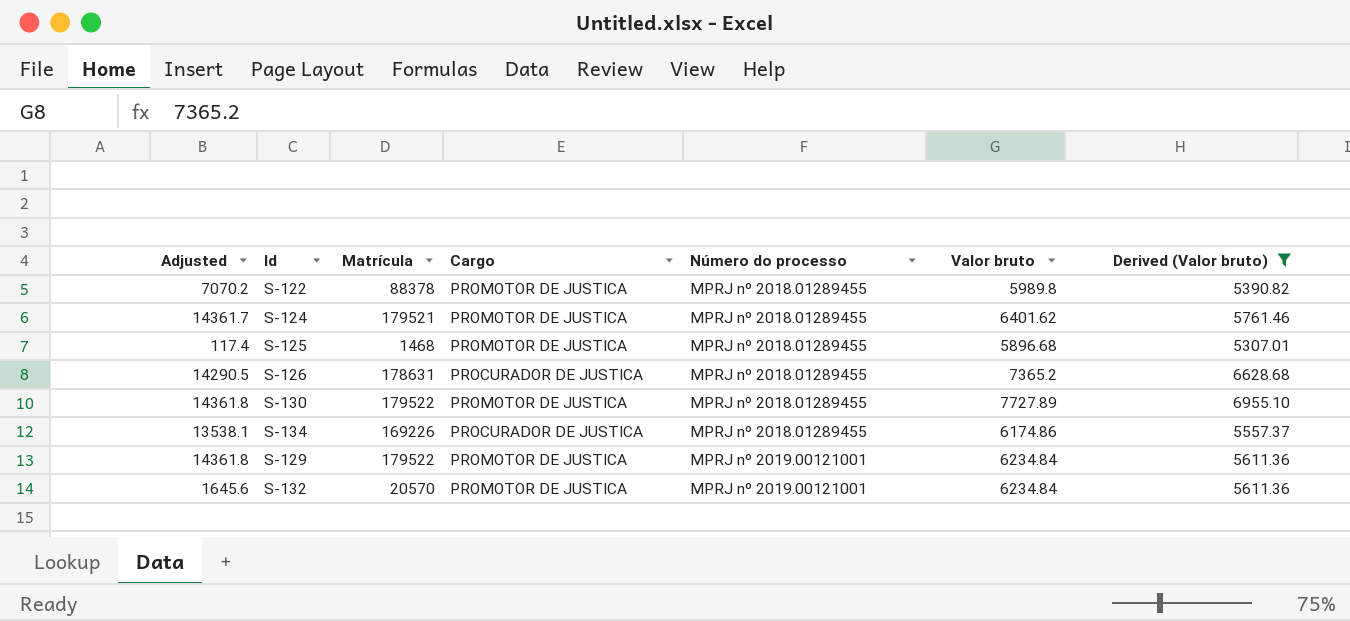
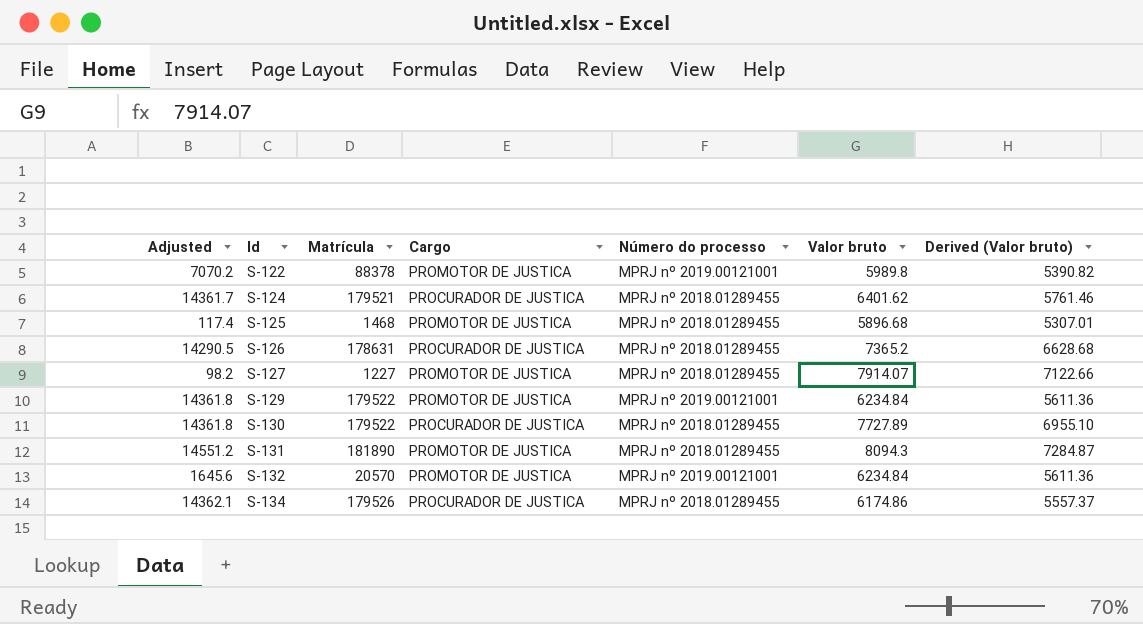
filter: Derived (Valor bruto) <= 6955.10 -> none
row order: Número do processo ascending -> Id ascending
S-122 | Número do processo: MPRJ nº 2018.01289455 -> MPRJ nº 2019.00121001
S-124 | Cargo: PROMOTOR DE JUSTICA -> PROCURADOR DE JUSTICA
S-130 | Cargo: PROMOTOR DE JUSTICA -> PROCURADOR DE JUSTICA
S-134 | Adjusted: 13538.1 -> 14362.1
S-134 | Matrícula: 169226 -> 179526

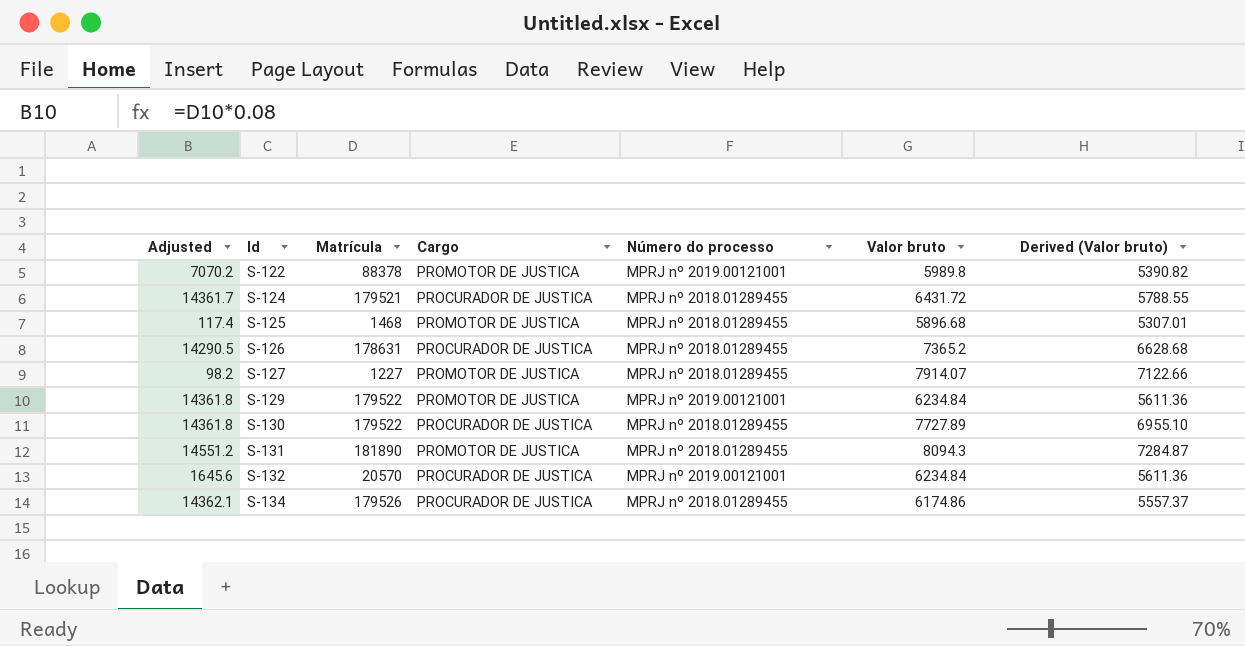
S-124 | Valor bruto: 6401.62 -> 6431.72
S-124 | Derived (Valor bruto): 5761.46 -> 5788.55
S-132 | Cargo: PROMOTOR DE JUSTICA -> PROCURADOR DE JUSTICA

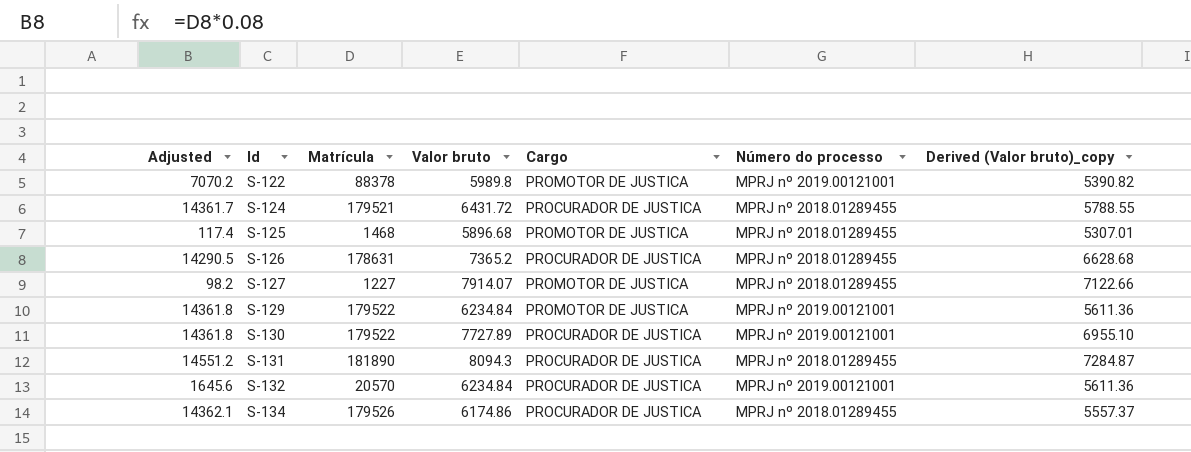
column Valor bruto | position: 6 -> 4
column name: Derived (Valor bruto) -> Derived (Valor bruto)_copy
S-130 | Número do processo: MPRJ nº 2018.01289455 -> MPRJ nº 2019.00121001
S-131 | Cargo: PROMOTOR DE JUSTICA -> PROCURADOR DE JUSTICA

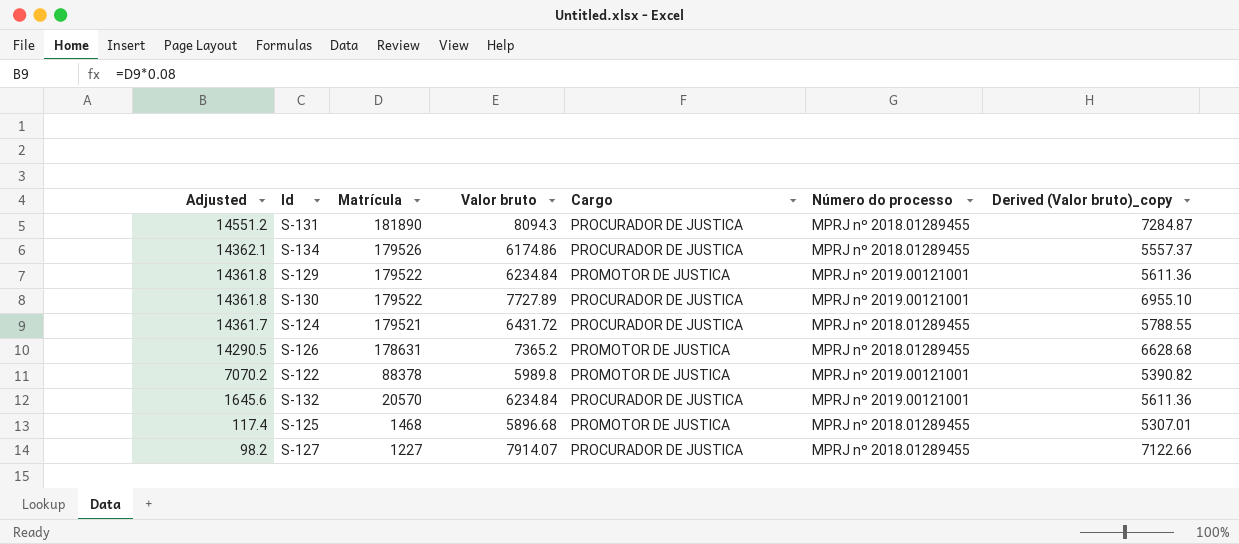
row order: Id ascending -> Adjusted descending
S-126 | Cargo: PROCURADOR DE JUSTICA -> PROMOTOR DE JUSTICA
S-127 | Cargo: PROMOTOR DE JUSTICA -> PROCURADOR DE JUSTICA

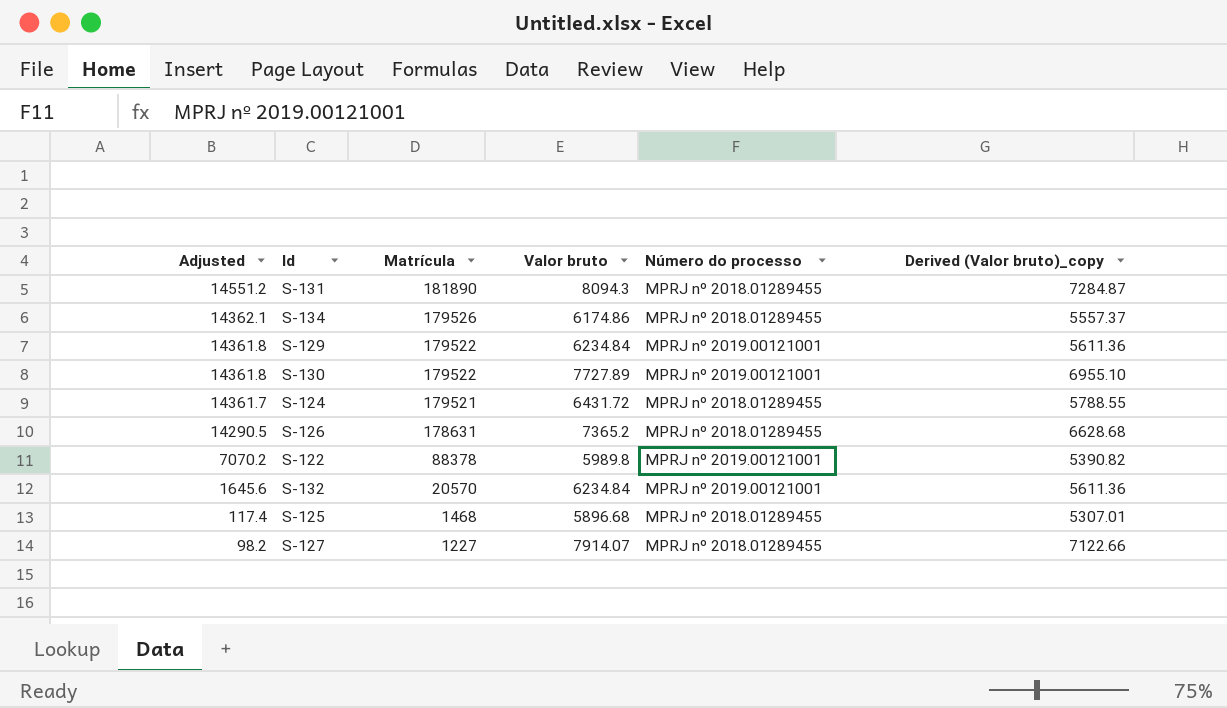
column Cargo | position: 5 -> none

